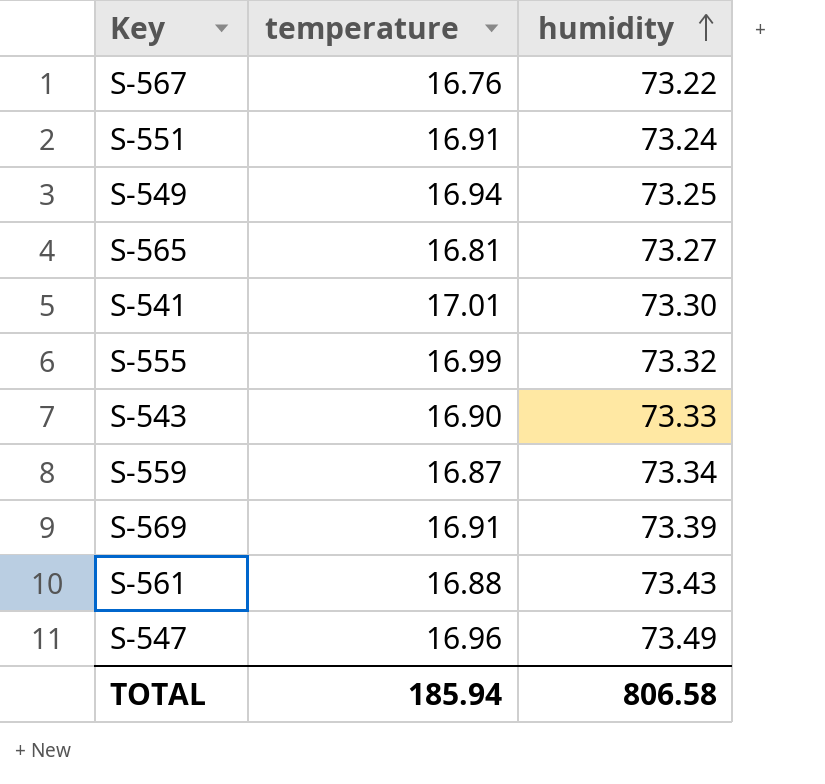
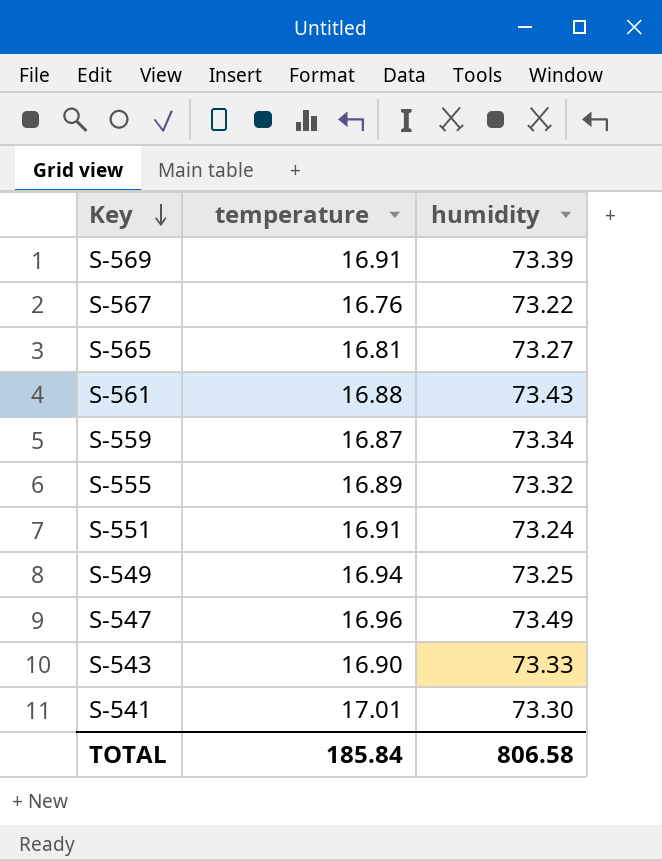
row order: humidity ascending -> Key descending
S-555 | temperature: 16.99 -> 16.89
TOTAL | temperature: 185.94 -> 185.84

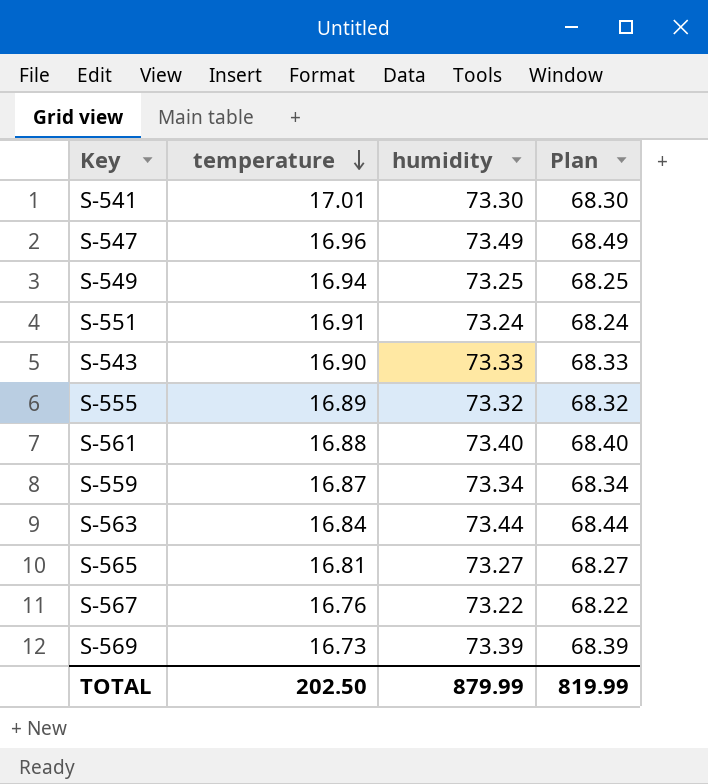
row order: Key descending -> temperature descending
column Plan | formula: none -> [humidity] - 5
S-561 | humidity: 73.43 -> 73.40
row S-563: none -> 16.84 | 73.44 | 68.44
S-569 | temperature: 16.91 -> 16.73
TOTAL | temperature: 185.84 -> 202.50
TOTAL | humidity: 806.58 -> 879.99

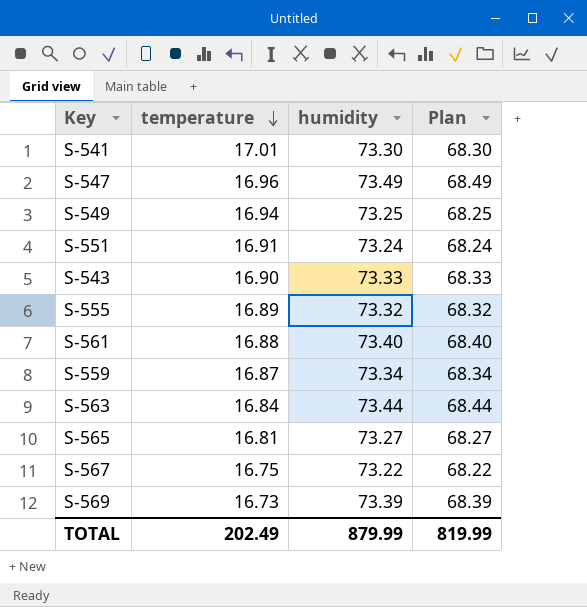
S-567 | temperature: 16.76 -> 16.75
TOTAL | temperature: 202.50 -> 202.49

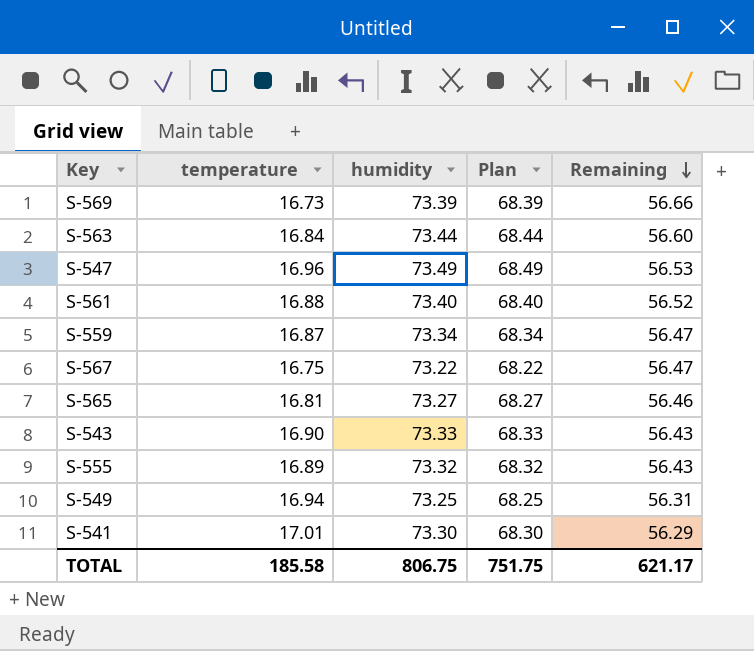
row order: temperature descending -> Remaining descending
column Remaining | formula: none -> [humidity] - [temperature]
row S-551: 16.91 | 73.24 | 68.24 -> none
TOTAL | temperature: 202.49 -> 185.58
TOTAL | humidity: 879.99 -> 806.75
TOTAL | Plan: 819.99 -> 751.75

